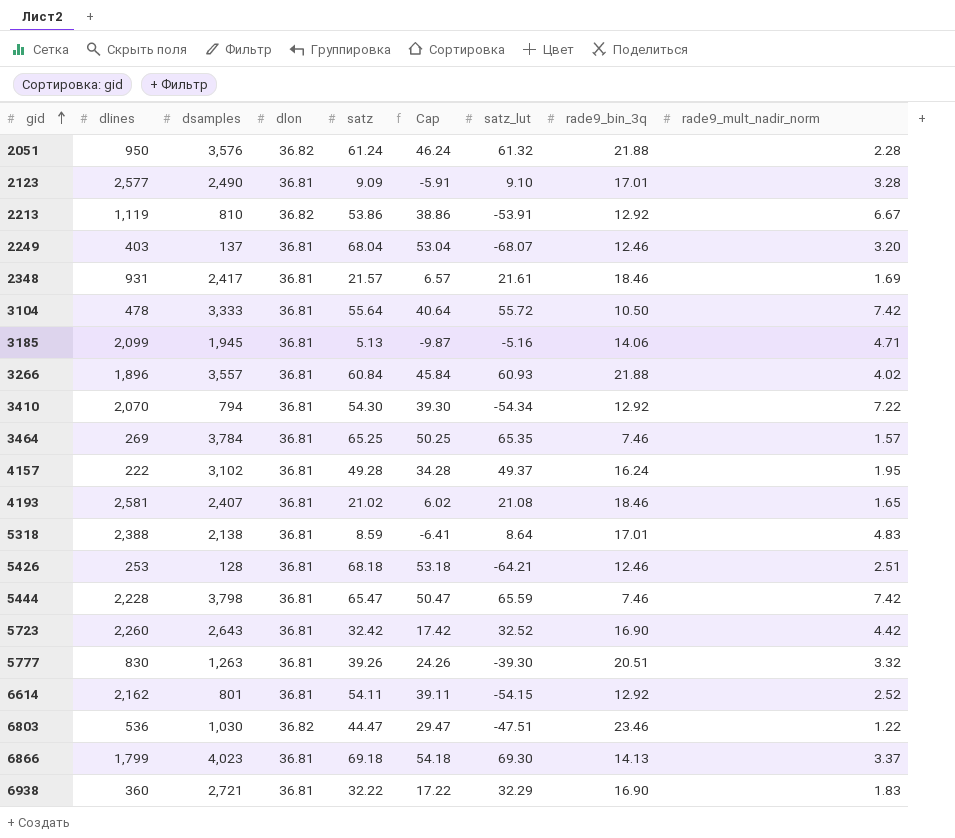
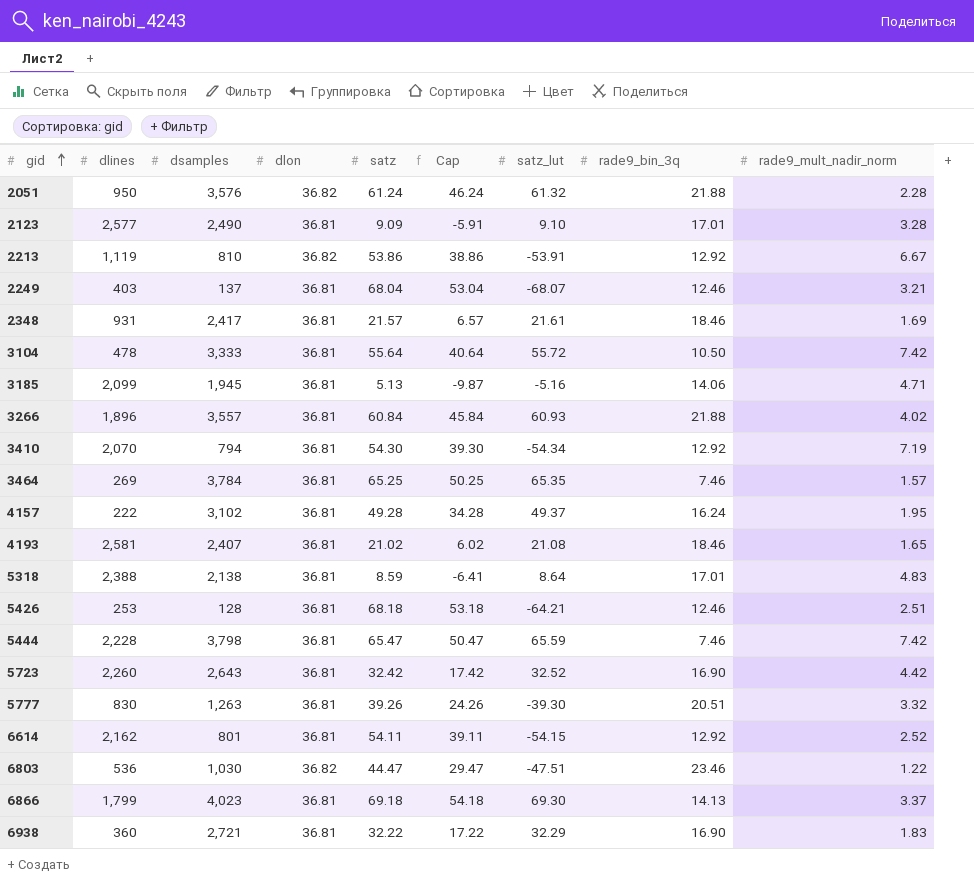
2249 | rade9_mult_nadir_norm: 3.20 -> 3.21
3410 | rade9_mult_nadir_norm: 7.22 -> 7.19

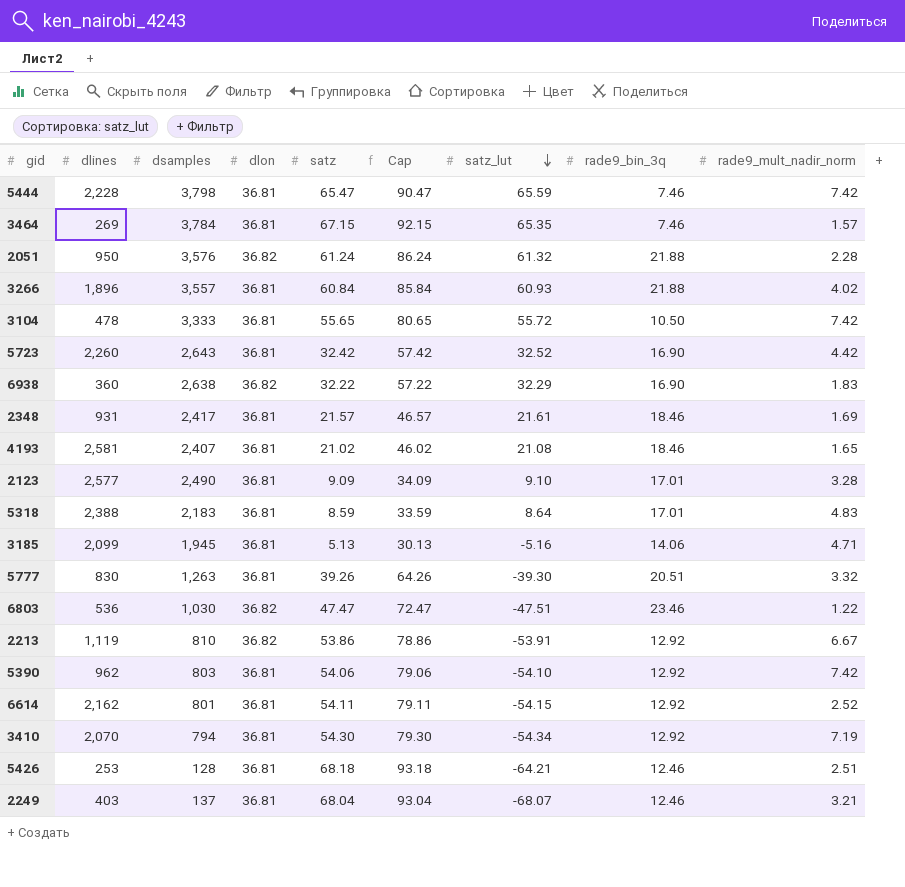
row order: gid ascending -> satz_lut descending
column Cap | formula: [satz] - 15 -> [satz] + 25
row 4157: 222 | 3,102 | 36.81 | 49.28 | 34.28 | 49.37 | 16.24 | 1.95 -> none
row 6866: 1,799 | 4,023 | 36.81 | 69.18 | 54.18 | 69.30 | 14.13 | 3.37 -> none
3464 | satz: 65.25 -> 67.15
3104 | satz: 55.64 -> 55.65
6938 | dsamples: 2,721 -> 2,638
6938 | dlon: 36.81 -> 36.82
5318 | dsamples: 2,138 -> 2,183
6803 | satz: 44.47 -> 47.47
row 5390: none -> 962 | 803 | 36.81 | 54.06 | 79.06 | -54.10 | 12.92 | 7.42

